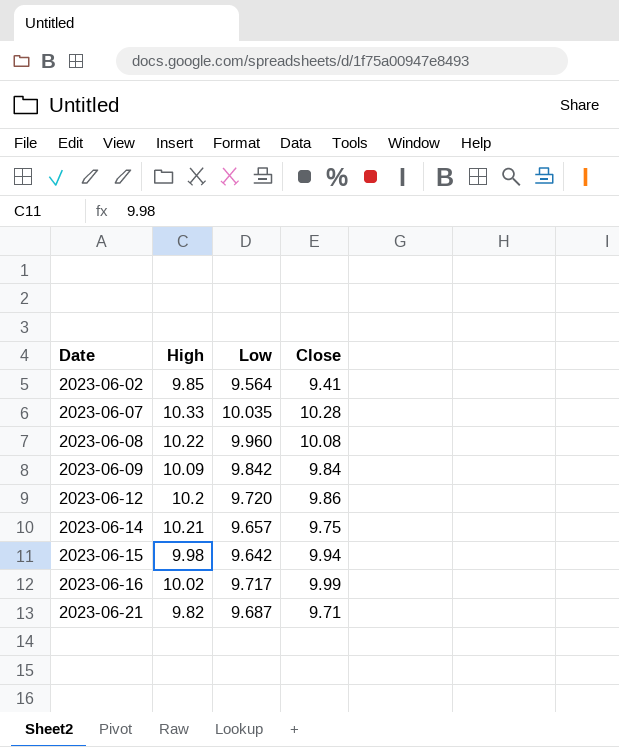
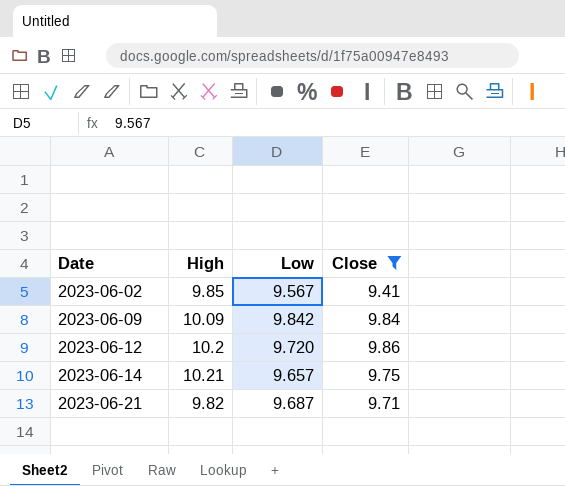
filter: none -> Close <= 9.86
2023-06-02 | Low: 9.564 -> 9.567

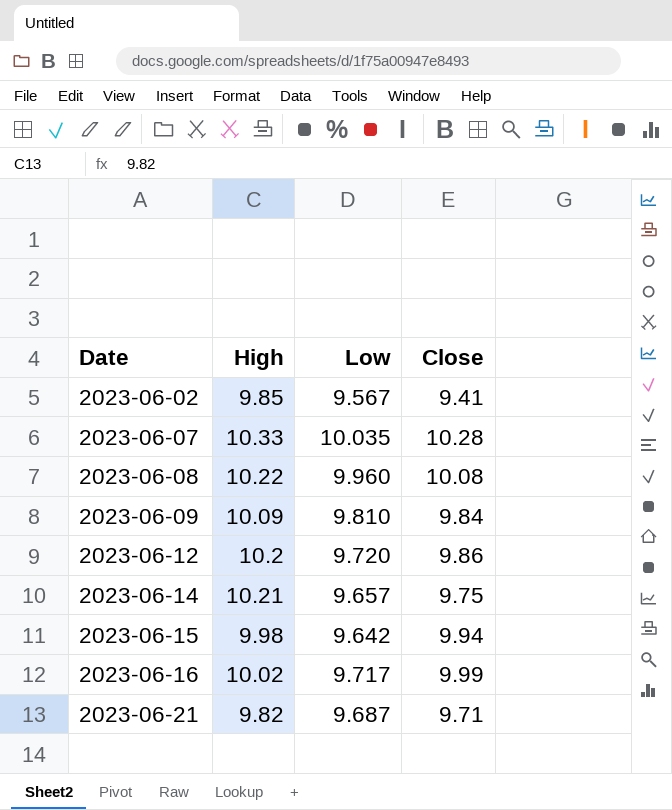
filter: Close <= 9.86 -> none
2023-06-09 | Low: 9.842 -> 9.810

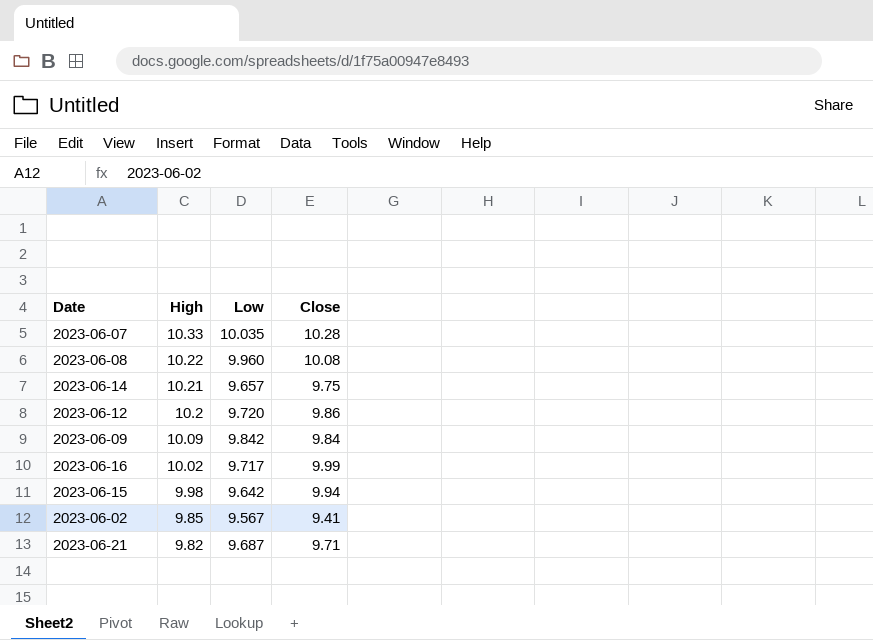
row order: Date ascending -> High descending
2023-06-09 | Low: 9.810 -> 9.842

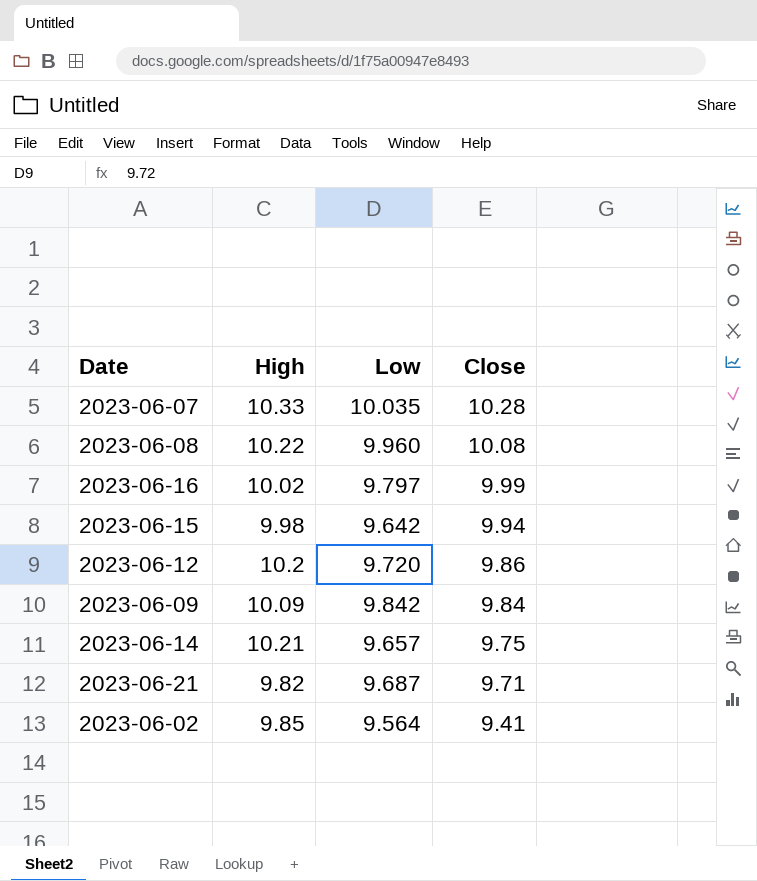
row order: High descending -> Close descending
2023-06-16 | Low: 9.717 -> 9.797
2023-06-02 | Low: 9.567 -> 9.564

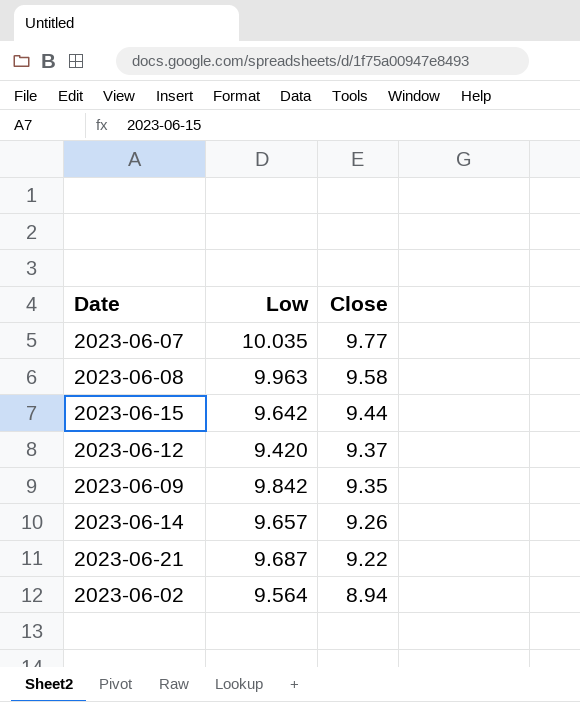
column High | position: 2 -> none
row 2023-06-16: 10.02 | 9.797 | 9.99 -> none
2023-06-07 | Close: 10.28 -> 9.77
2023-06-08 | Low: 9.960 -> 9.963
2023-06-08 | Close: 10.08 -> 9.58
2023-06-15 | Close: 9.94 -> 9.44
2023-06-12 | Low: 9.720 -> 9.420
2023-06-12 | Close: 9.86 -> 9.37
2023-06-09 | Close: 9.84 -> 9.35
2023-06-14 | Close: 9.75 -> 9.26
2023-06-21 | Close: 9.71 -> 9.22
2023-06-02 | Close: 9.41 -> 8.94

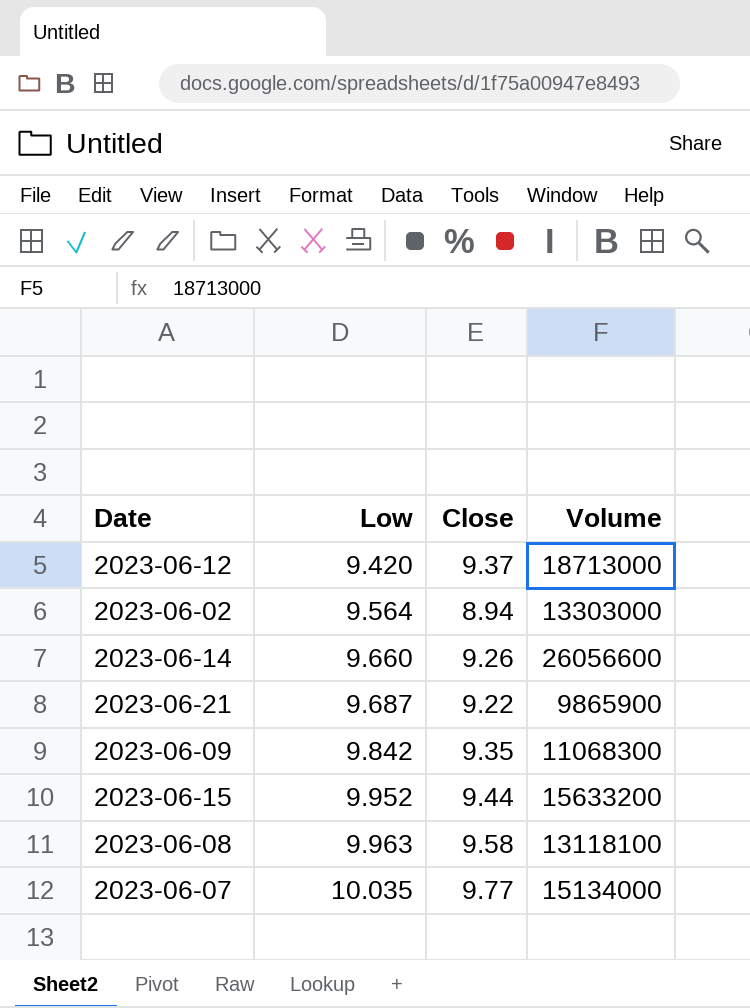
row order: Close descending -> Low ascending
column Volume | position: none -> 4
2023-06-14 | Low: 9.657 -> 9.660
2023-06-15 | Low: 9.642 -> 9.952

